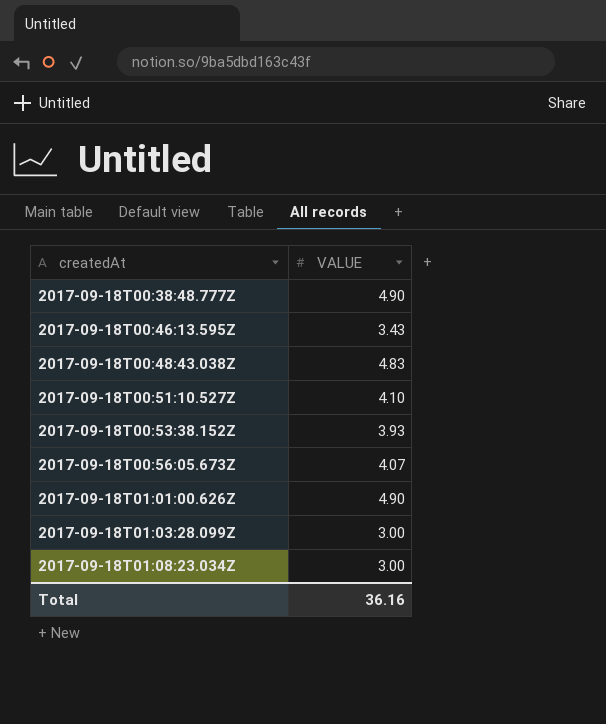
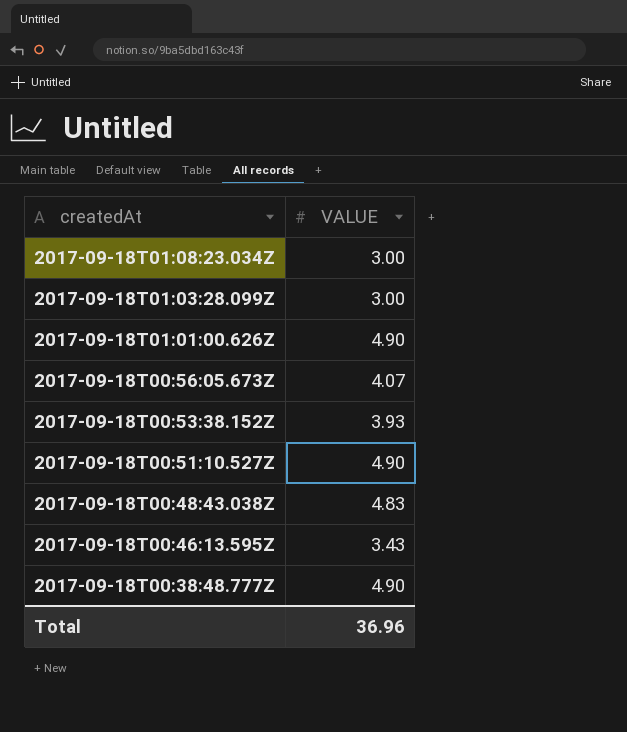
row order: createdAt ascending -> createdAt descending
2017-09-18T00:51:10.527Z | VALUE: 4.10 -> 4.90
Total | VALUE: 36.16 -> 36.96

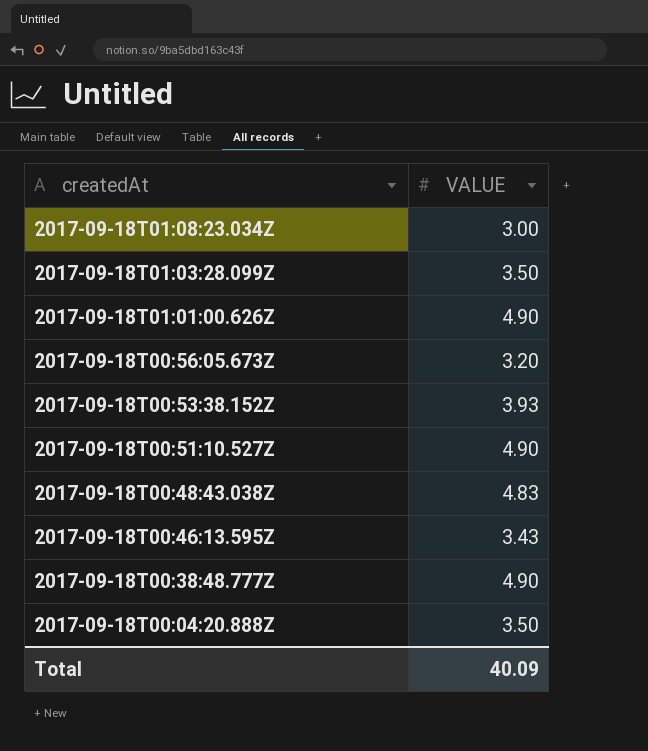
2017-09-18T01:03:28.099Z | VALUE: 3.00 -> 3.50
2017-09-18T00:56:05.673Z | VALUE: 4.07 -> 3.20
row 2017-09-18T00:04:20.888Z: none -> 3.50
Total | VALUE: 36.96 -> 40.09

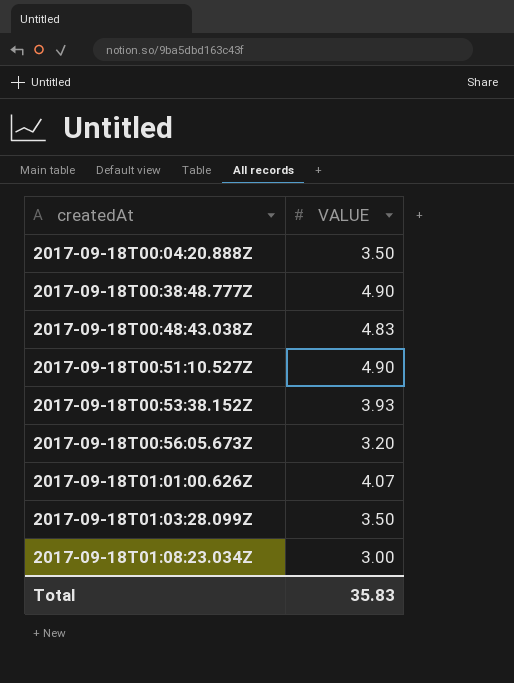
row order: createdAt descending -> createdAt ascending
row 2017-09-18T00:46:13.595Z: 3.43 -> none
2017-09-18T01:01:00.626Z | VALUE: 4.90 -> 4.07
Total | VALUE: 40.09 -> 35.83

